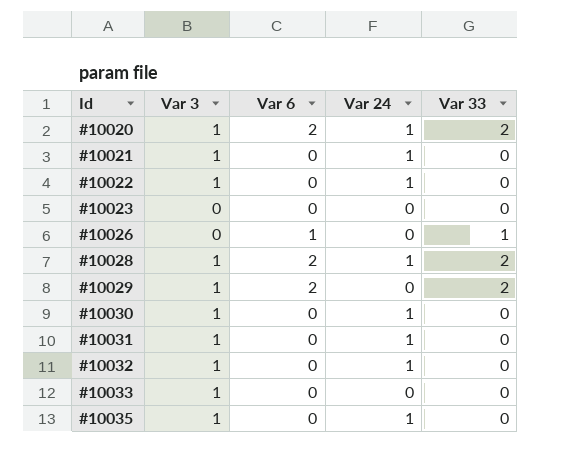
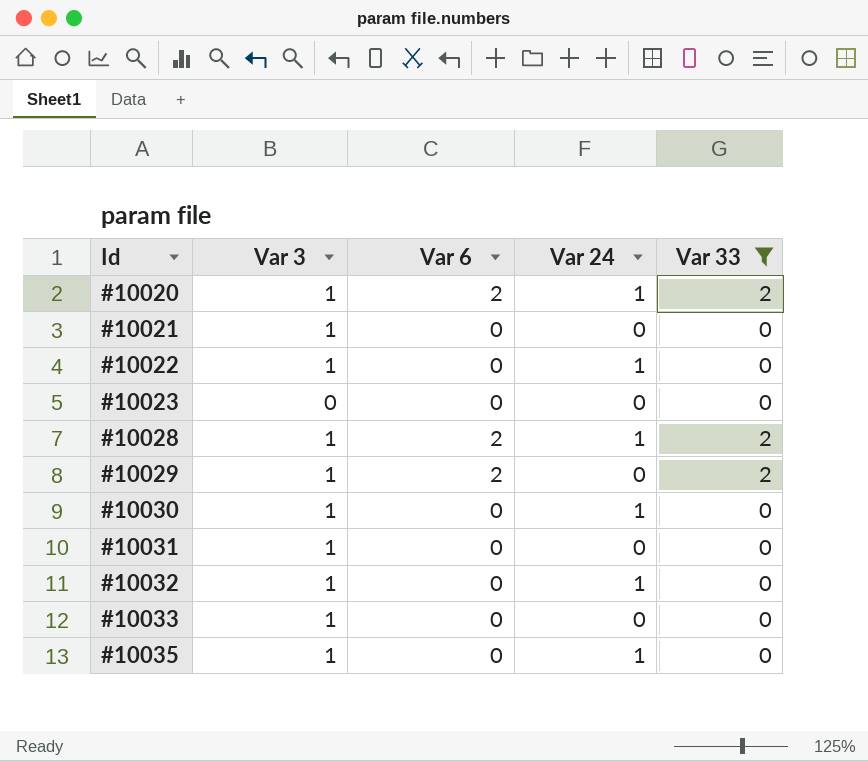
filter: none -> Var 33 != 1
#10021 | Var 24: 1 -> 0
#10031 | Var 24: 1 -> 0

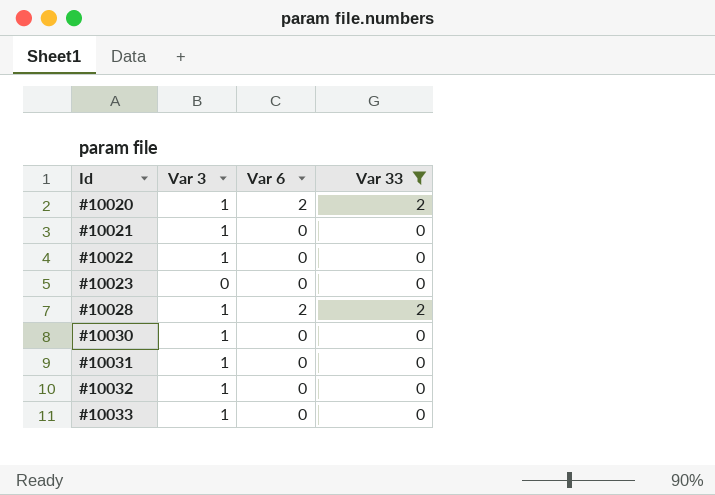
column Var 24 | position: 4 -> none
row #10029: 1 | 2 | 0 | 2 -> none
row #10035: 1 | 0 | 1 | 0 -> none

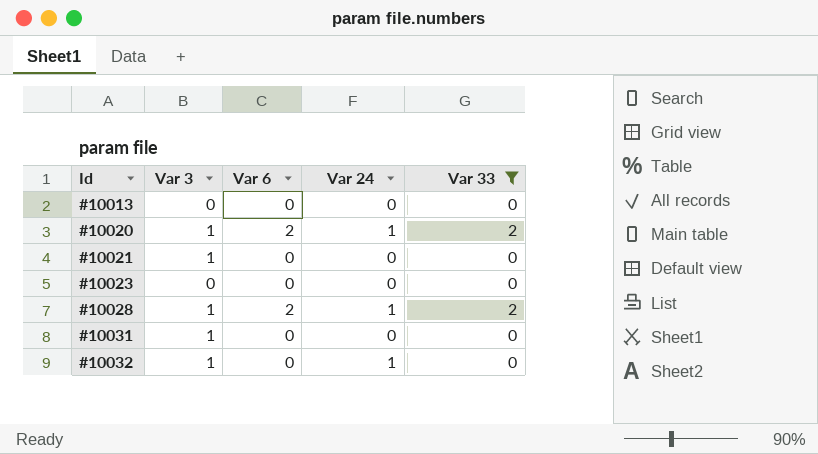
column Var 24 | position: none -> 4
row #10022: 1 | 0 | 0 -> none
row #10030: 1 | 0 | 0 -> none
row #10033: 1 | 0 | 0 -> none
row #10013: none -> 0 | 0 | 0 | 0

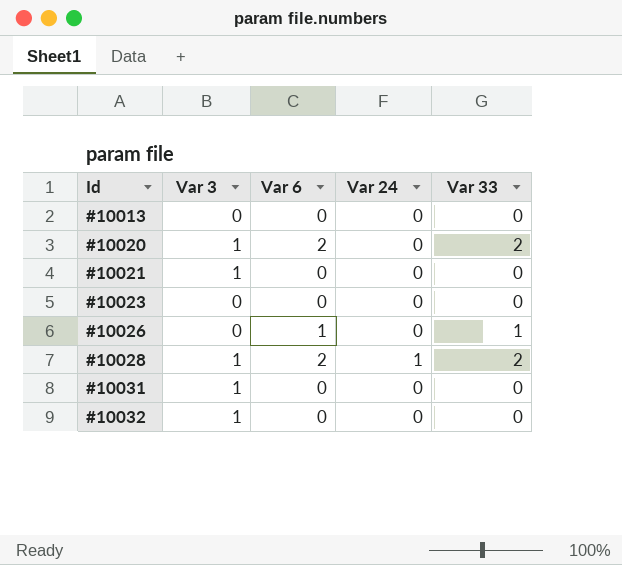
filter: Var 33 != 1 -> none
#10020 | Var 24: 1 -> 0
#10032 | Var 24: 1 -> 0

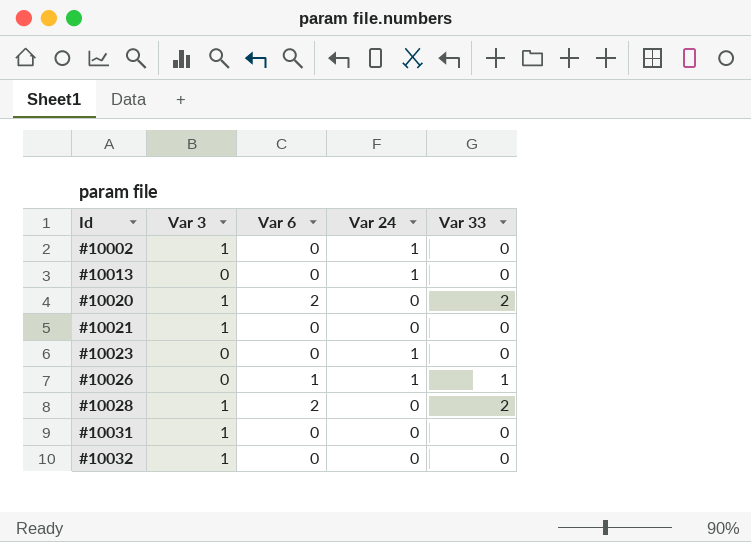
row #10002: none -> 1 | 0 | 1 | 0
#10013 | Var 24: 0 -> 1
#10023 | Var 24: 0 -> 1
#10026 | Var 24: 0 -> 1
#10028 | Var 24: 1 -> 0

